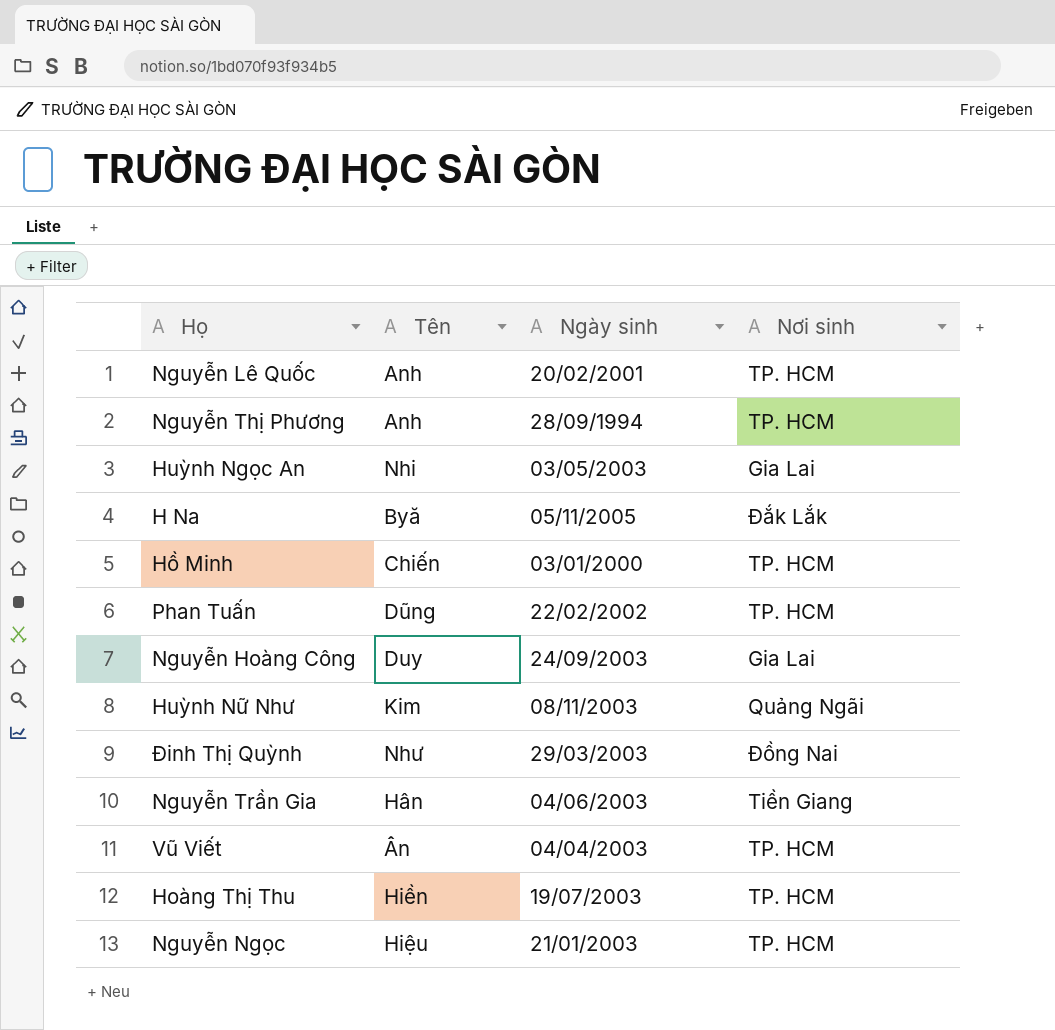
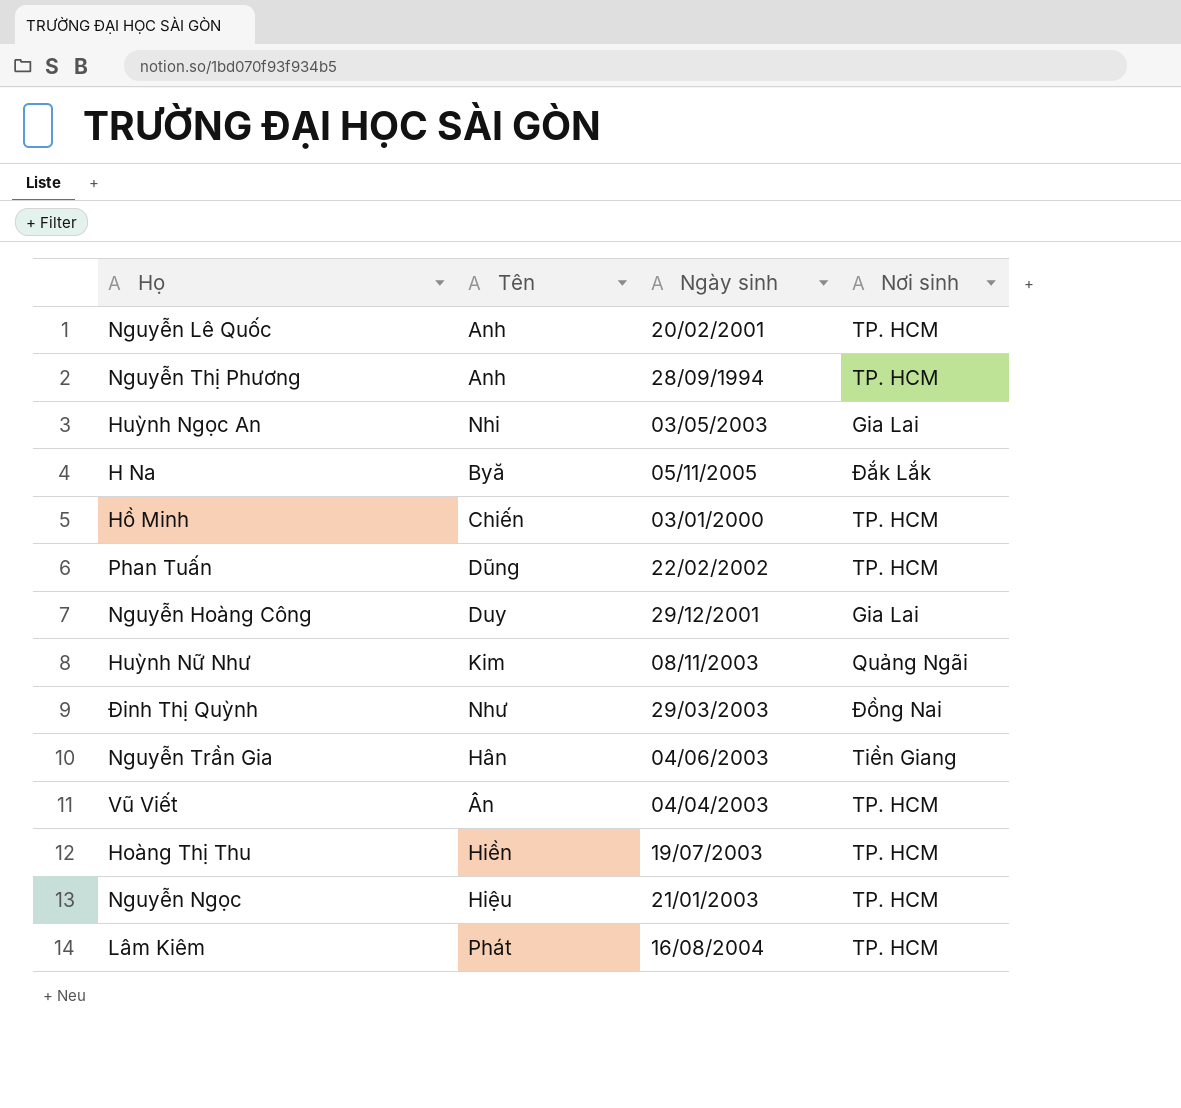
Nguyễn Hoàng Công | Ngày sinh: 24/09/2003 -> 29/12/2001
row Lâm Kiêm: none -> Phát | 16/08/2004 | TP. HCM

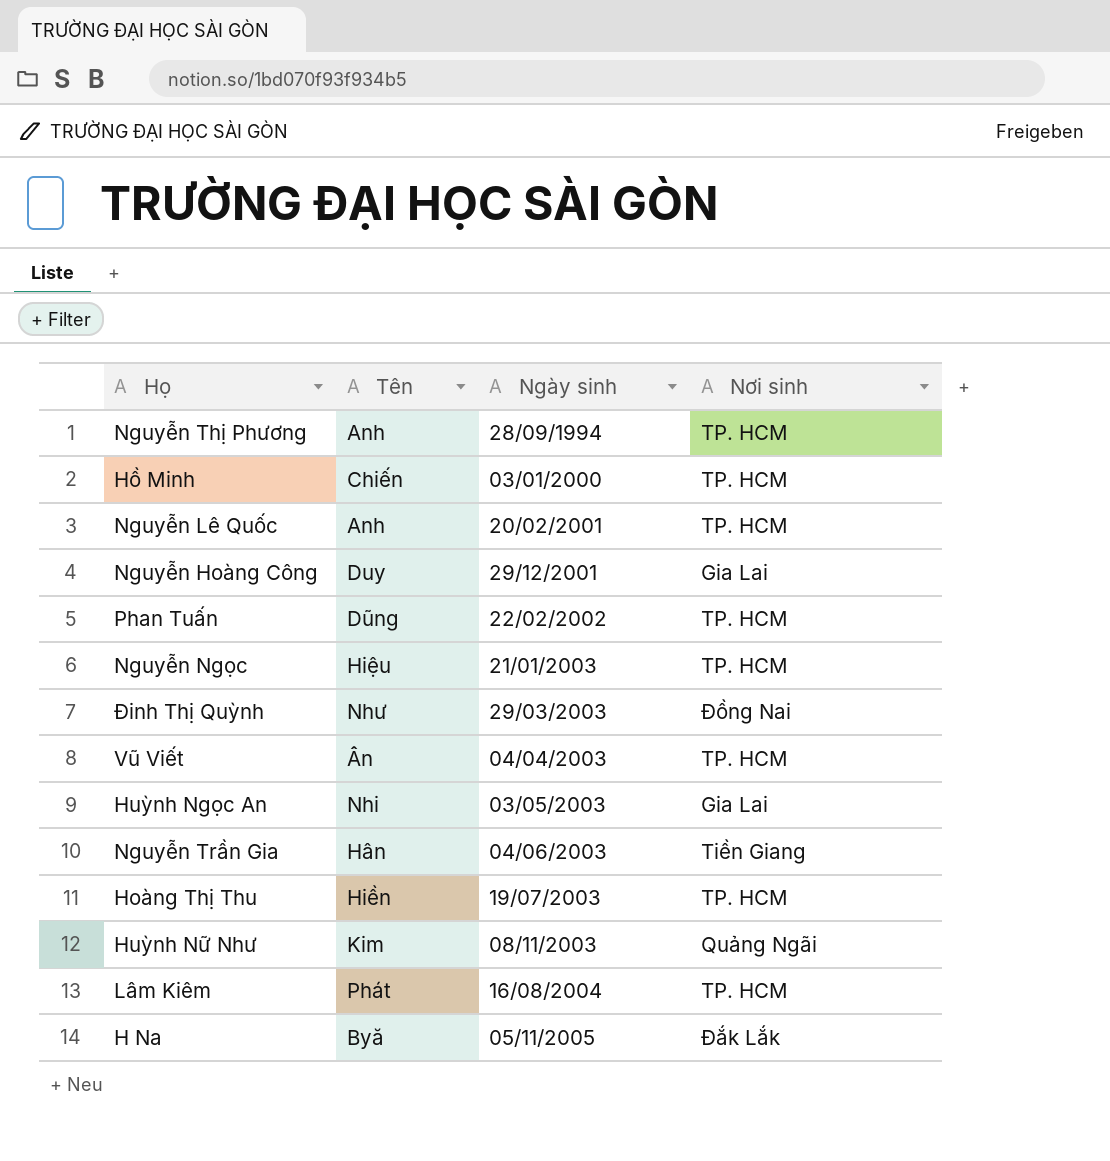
row order: none -> Ngày sinh ascending

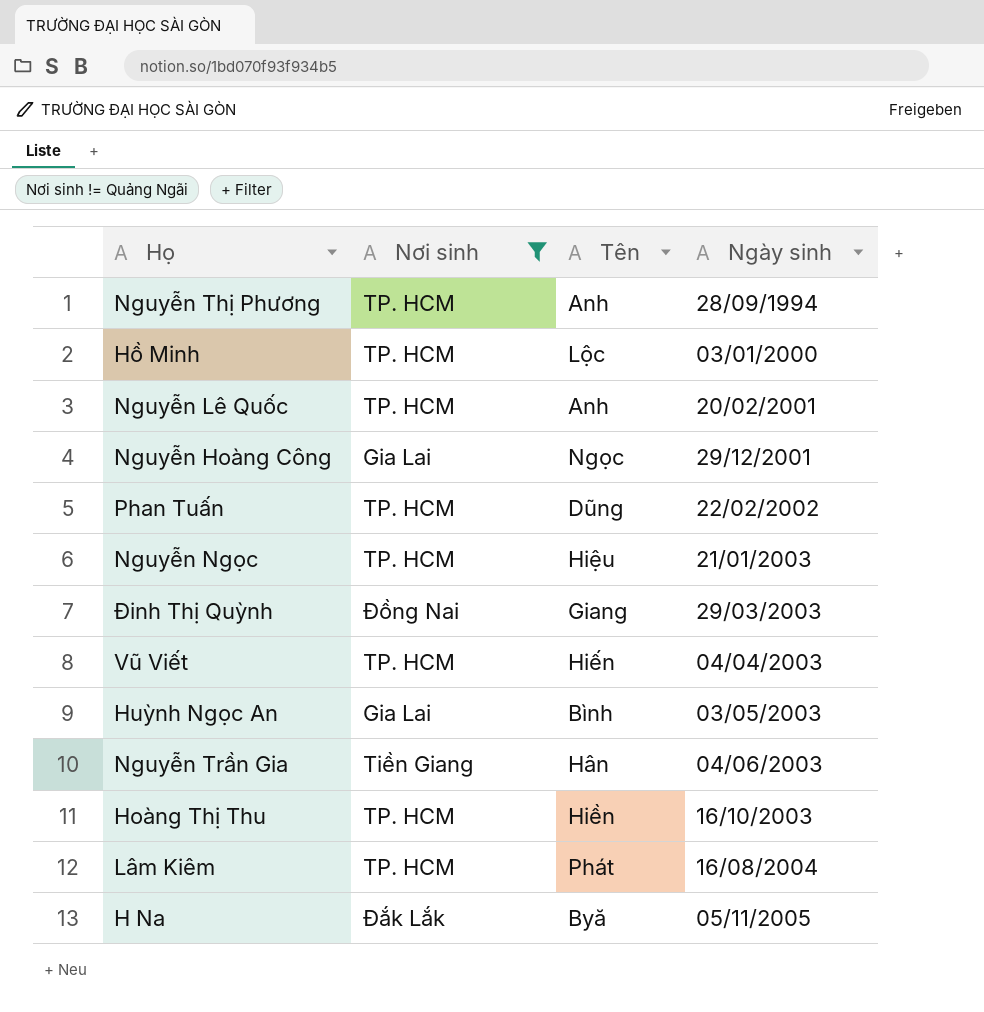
filter: none -> Nơi sinh != Quảng Ngãi
column Nơi sinh | position: 4 -> 2
Hồ Minh | Tên: Chiến -> Lộc
Nguyễn Hoàng Công | Tên: Duy -> Ngọc
Đinh Thị Quỳnh | Tên: Như -> Giang
Vũ Viết | Tên: Ân -> Hiến
Huỳnh Ngọc An | Tên: Nhi -> Bình
Hoàng Thị Thu | Ngày sinh: 19/07/2003 -> 16/10/2003

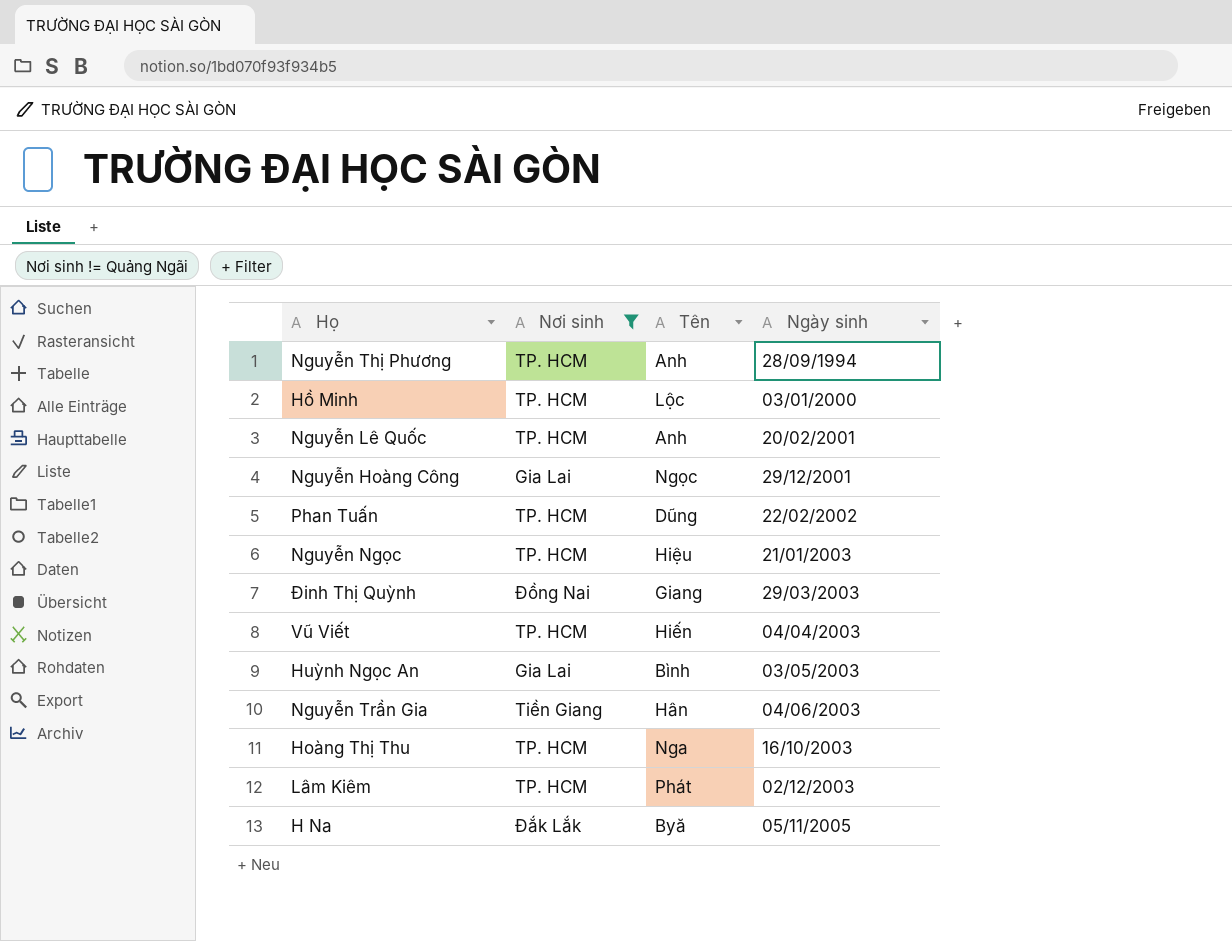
Hoàng Thị Thu | Tên: Hiền -> Nga
Lâm Kiêm | Ngày sinh: 16/08/2004 -> 02/12/2003

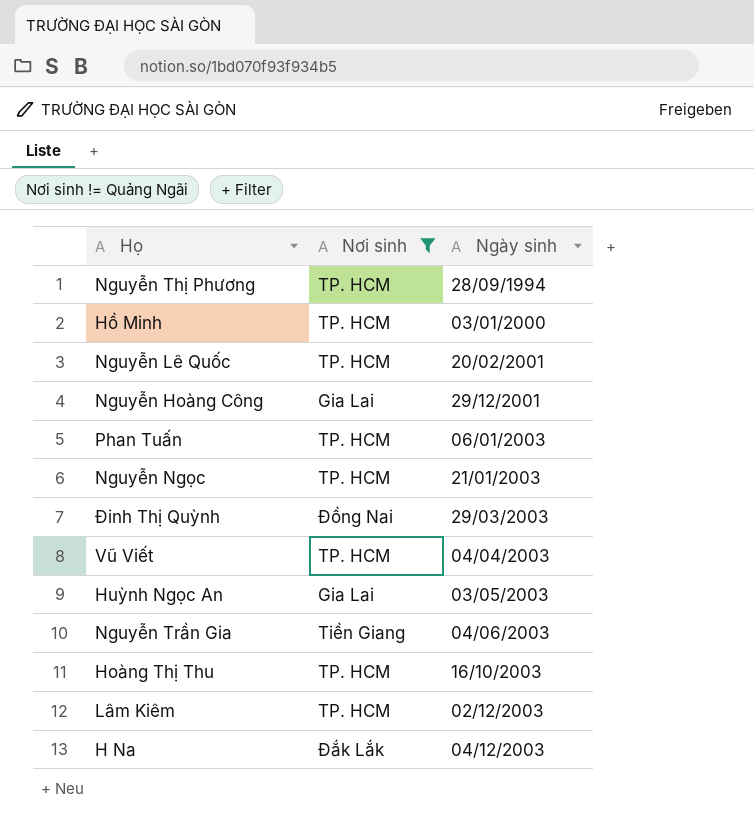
column Tên | position: 3 -> none
Phan Tuấn | Ngày sinh: 22/02/2002 -> 06/01/2003
H Na | Ngày sinh: 05/11/2005 -> 04/12/2003

